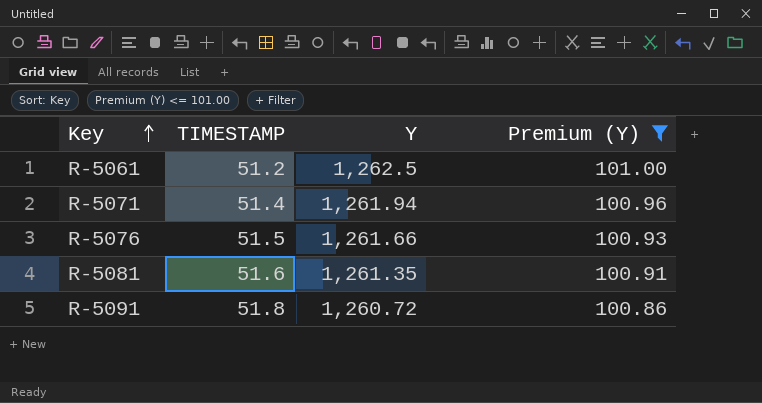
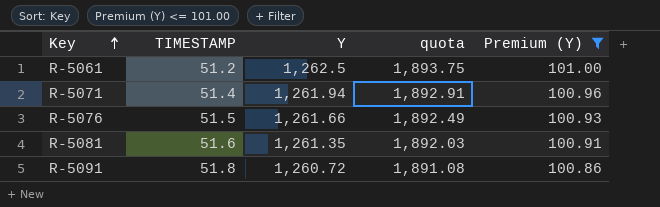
column quota | formula: none -> [Y] * 1.5

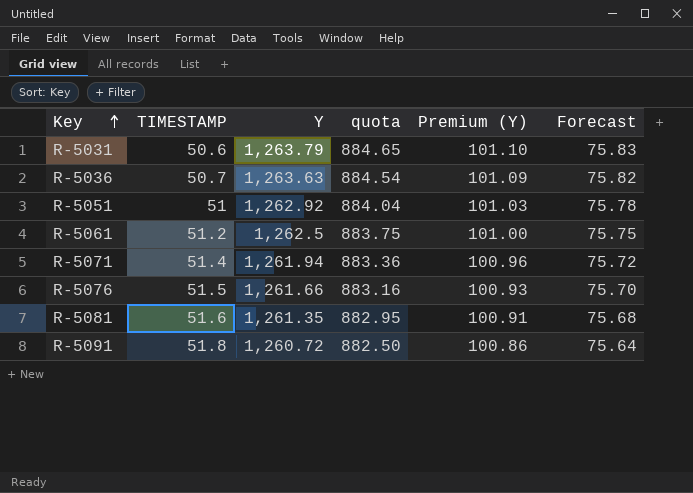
filter: Premium (Y) <= 101.00 -> none
column quota | formula: [Y] * 1.5 -> [Y] * 0.7
column Forecast | formula: none -> [Y] * 0.06

